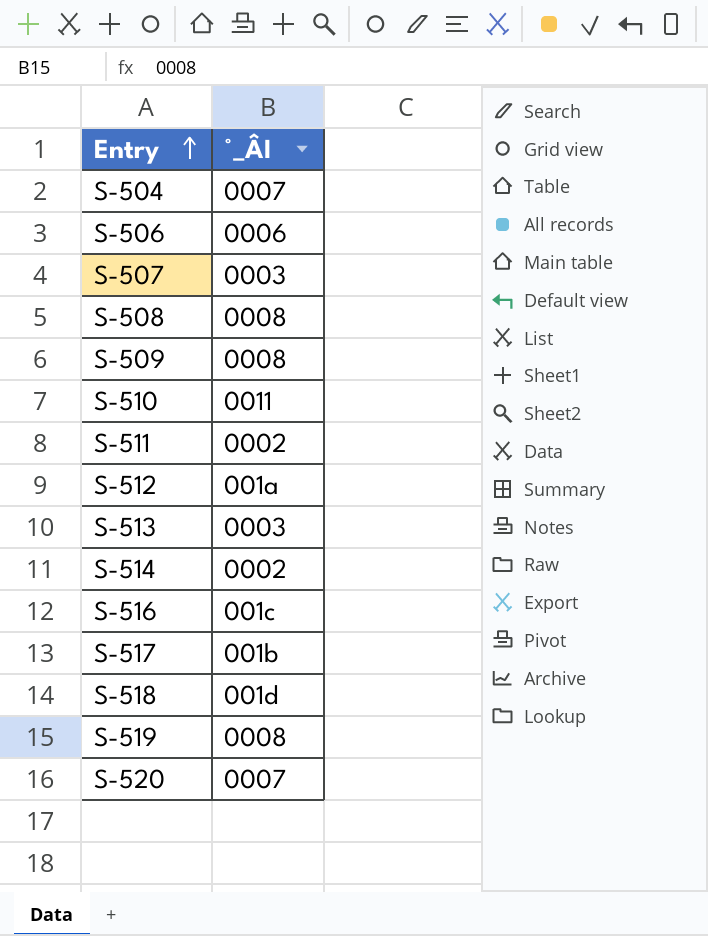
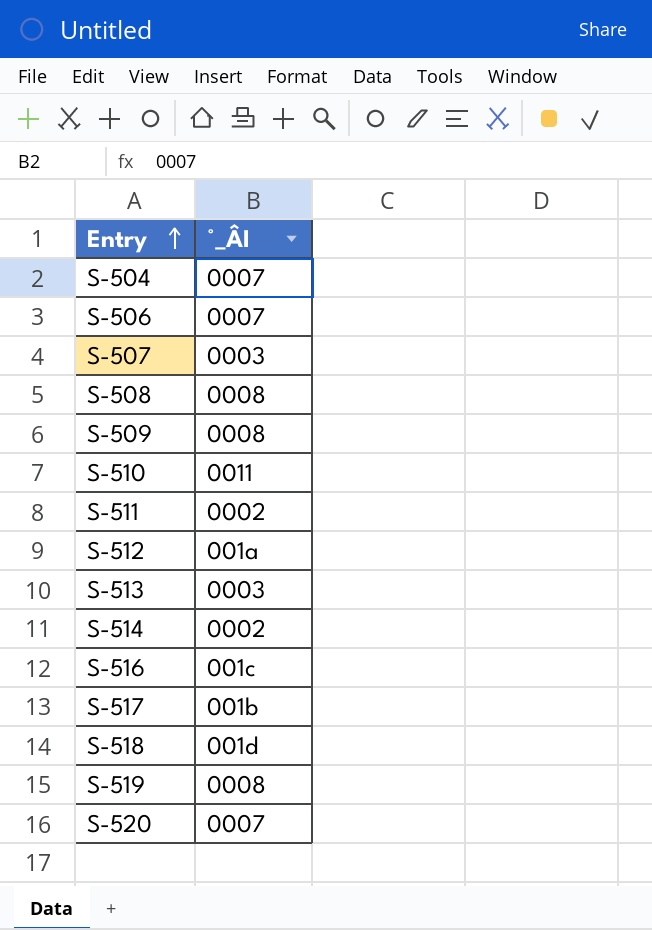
S-506 | °_ÂI: 0006 -> 0007

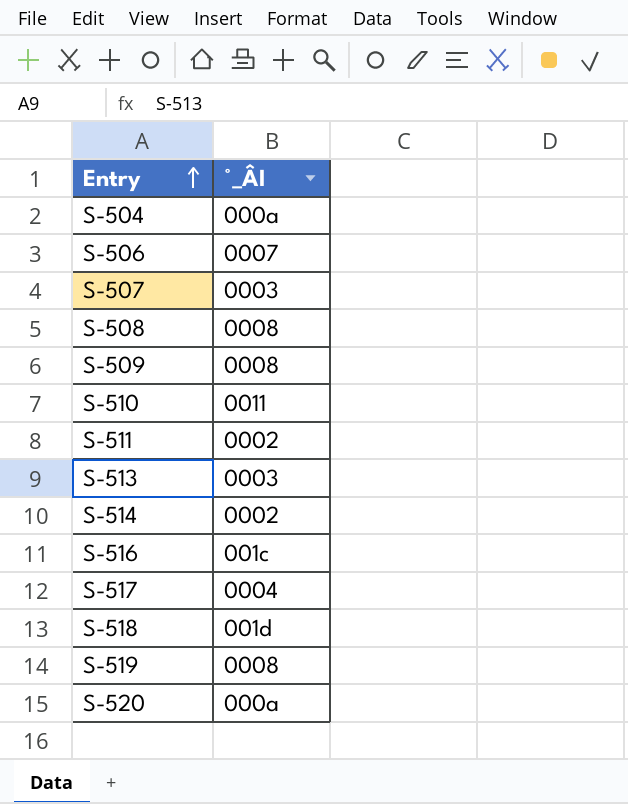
row S-512: 001a -> none
S-504 | °_ÂI: 0007 -> 000a
S-517 | °_ÂI: 001b -> 0004
S-520 | °_ÂI: 0007 -> 000a

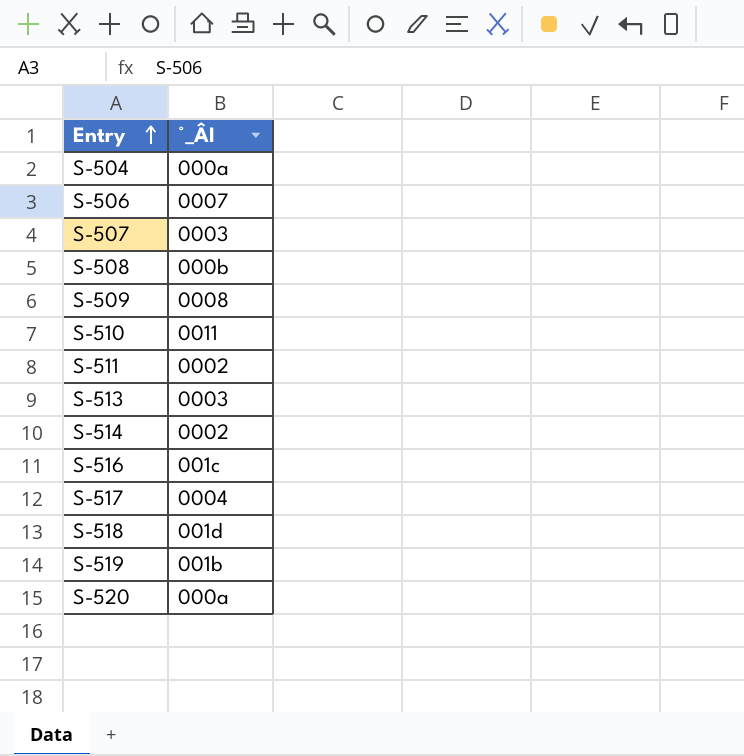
S-508 | °_ÂI: 0008 -> 000b
S-519 | °_ÂI: 0008 -> 001b

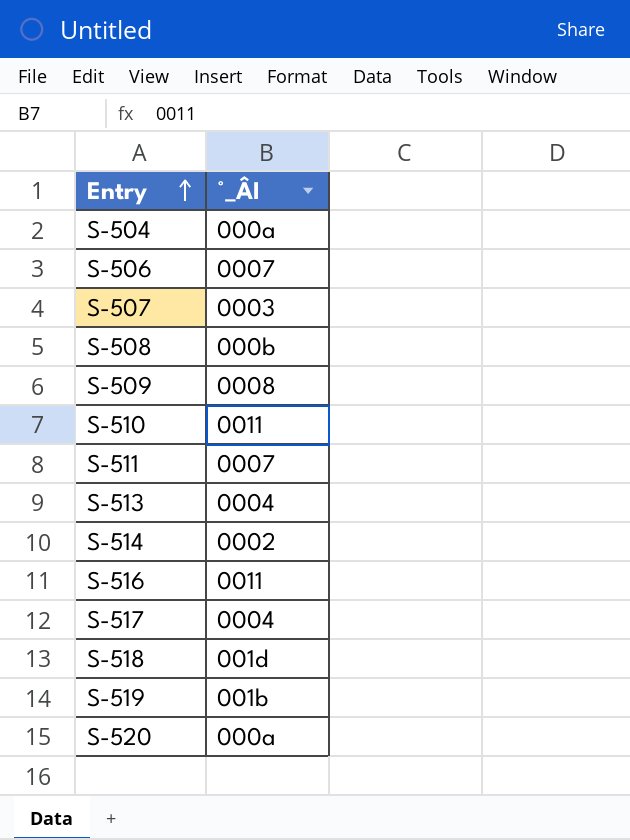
S-511 | °_ÂI: 0002 -> 0007
S-513 | °_ÂI: 0003 -> 0004
S-516 | °_ÂI: 001c -> 0011

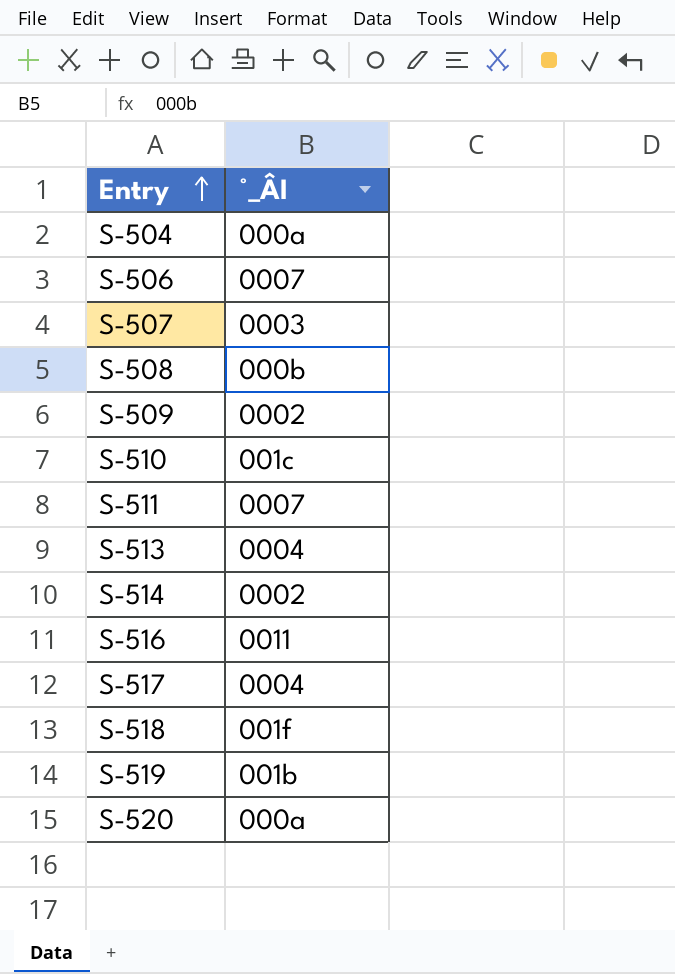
S-509 | °_ÂI: 0008 -> 0002
S-510 | °_ÂI: 0011 -> 001c
S-518 | °_ÂI: 001d -> 001f

